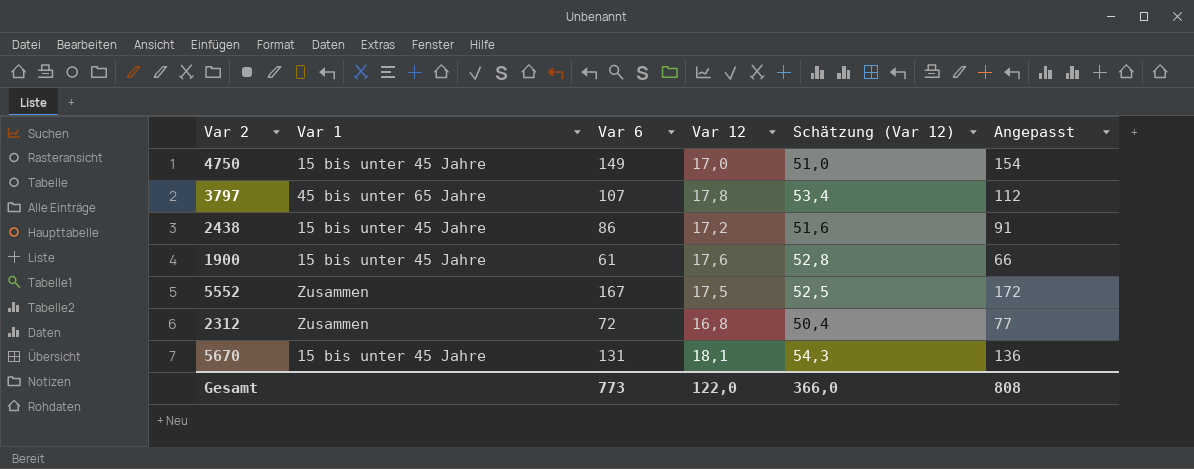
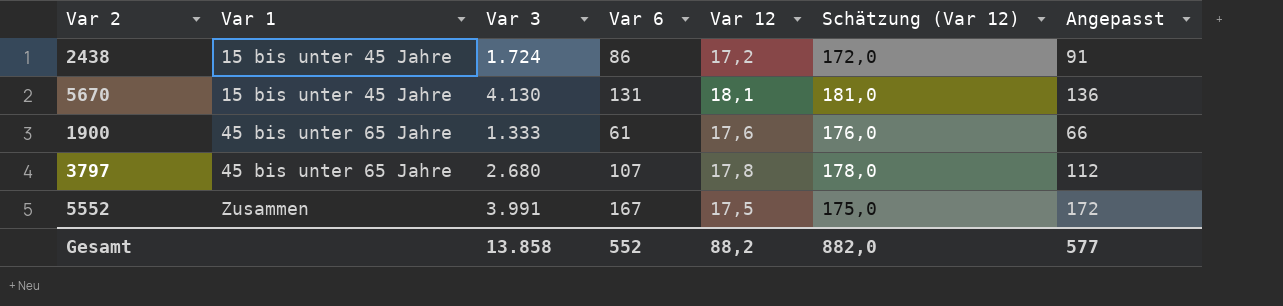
row order: none -> Var 1 ascending
column Var 3 | position: none -> 3
column Schätzung (Var 12) | formula: [Var 12] * 3 -> [Var 12] * 10
row 4750: 15 bis unter 45 Jahre | 149 | 17,0 | 51,0 | 154 -> none
row 2312: Zusammen | 72 | 16,8 | 50,4 | 77 -> none
1900 | Var 1: 15 bis unter 45 Jahre -> 45 bis unter 65 Jahre
Gesamt | Var 6: 773 -> 552
Gesamt | Var 12: 122,0 -> 88,2
Gesamt | Schätzung (Var 12): 366,0 -> 882,0
Gesamt | Angepasst: 808 -> 577

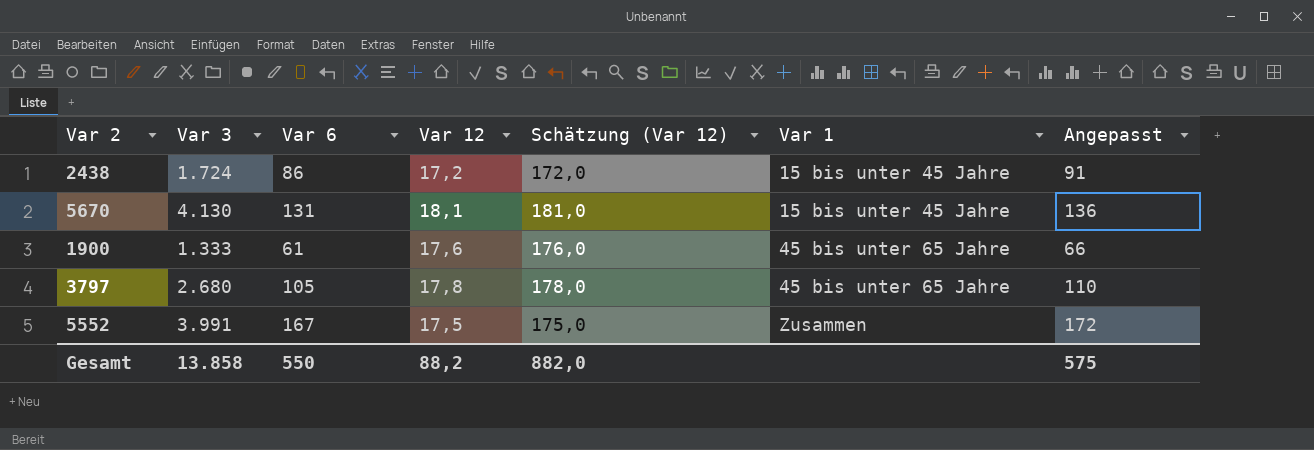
column Var 1 | position: 2 -> 6
3797 | Var 6: 107 -> 105
3797 | Angepasst: 112 -> 110
Gesamt | Var 6: 552 -> 550
Gesamt | Angepasst: 577 -> 575

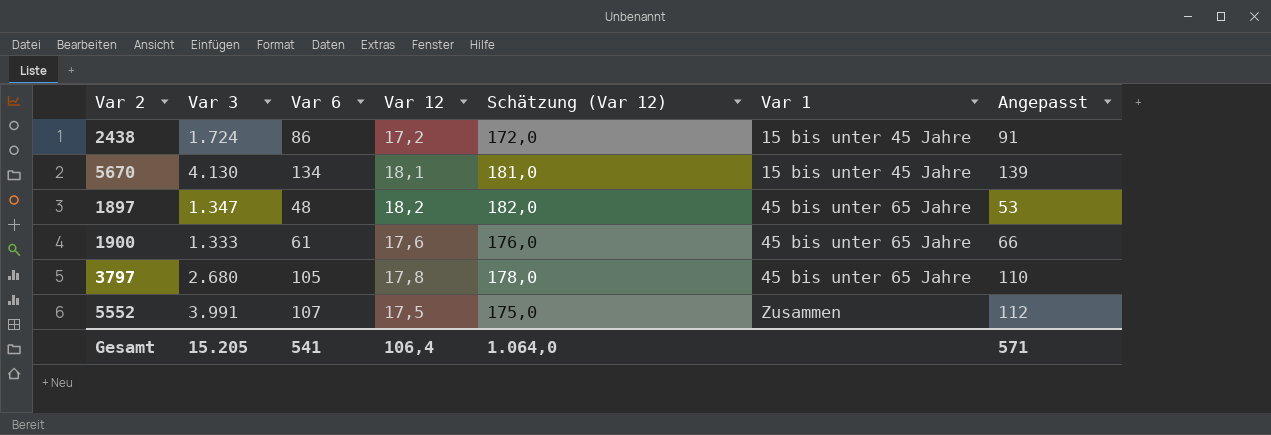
5670 | Var 6: 131 -> 134
5670 | Angepasst: 136 -> 139
row 1897: none -> 1.347 | 48 | 18,2 | 182,0 | 45 bis unter 65 Jahre | 53
5552 | Var 6: 167 -> 107
5552 | Angepasst: 172 -> 112
Gesamt | Var 3: 13.858 -> 15.205
Gesamt | Var 6: 550 -> 541
Gesamt | Var 12: 88,2 -> 106,4
Gesamt | Schätzung (Var 12): 882,0 -> 1.064,0
Gesamt | Angepasst: 575 -> 571

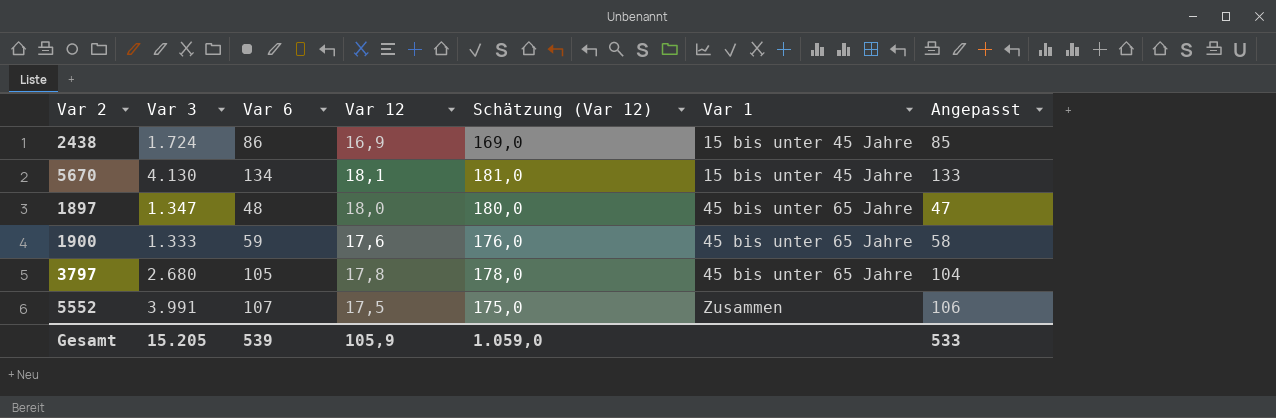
column Angepasst | formula: [Var 6] + 5 -> [Var 6] - 1
2438 | Var 12: 17,2 -> 16,9
2438 | Schätzung (Var 12): 172,0 -> 169,0
1897 | Var 12: 18,2 -> 18,0
1897 | Schätzung (Var 12): 182,0 -> 180,0
1900 | Var 6: 61 -> 59
Gesamt | Var 6: 541 -> 539
Gesamt | Var 12: 106,4 -> 105,9
Gesamt | Schätzung (Var 12): 1.064,0 -> 1.059,0
Gesamt | Angepasst: 571 -> 533

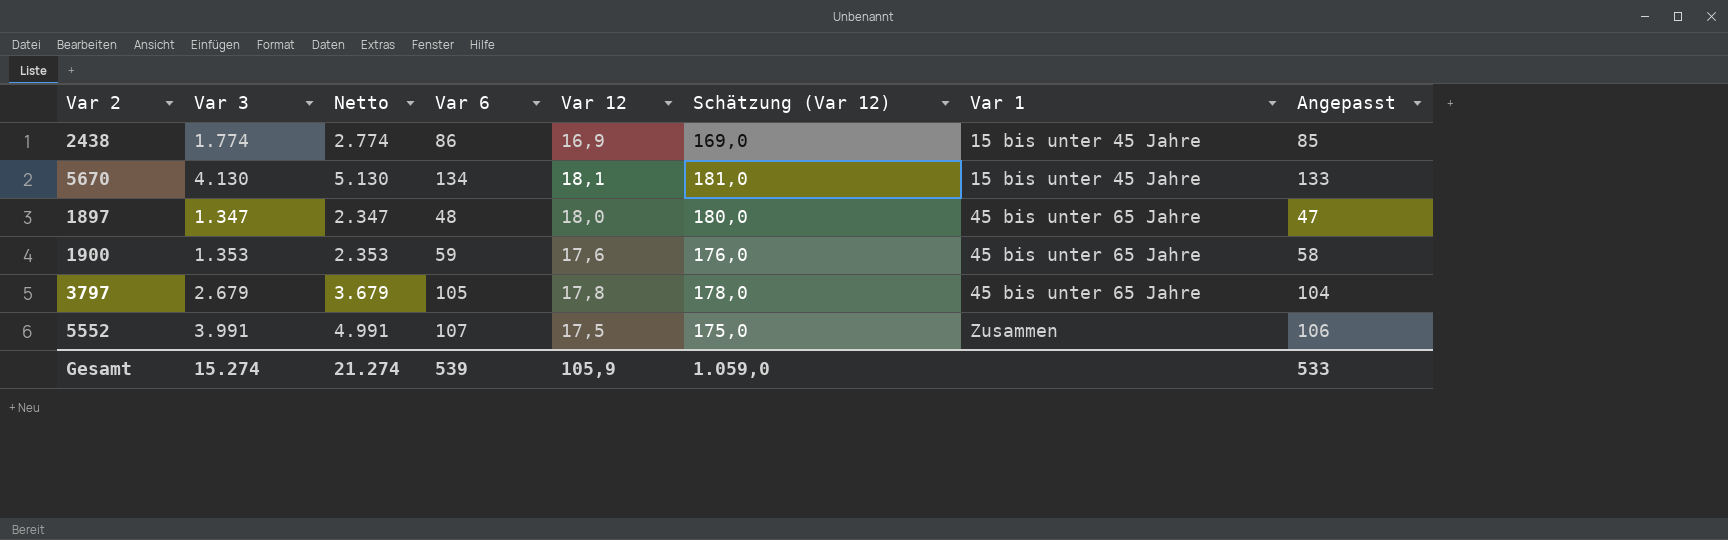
column Netto | formula: none -> [Var 3] + 1000
2438 | Var 3: 1.724 -> 1.774
1900 | Var 3: 1.333 -> 1.353
3797 | Var 3: 2.680 -> 2.679
Gesamt | Var 3: 15.205 -> 15.274

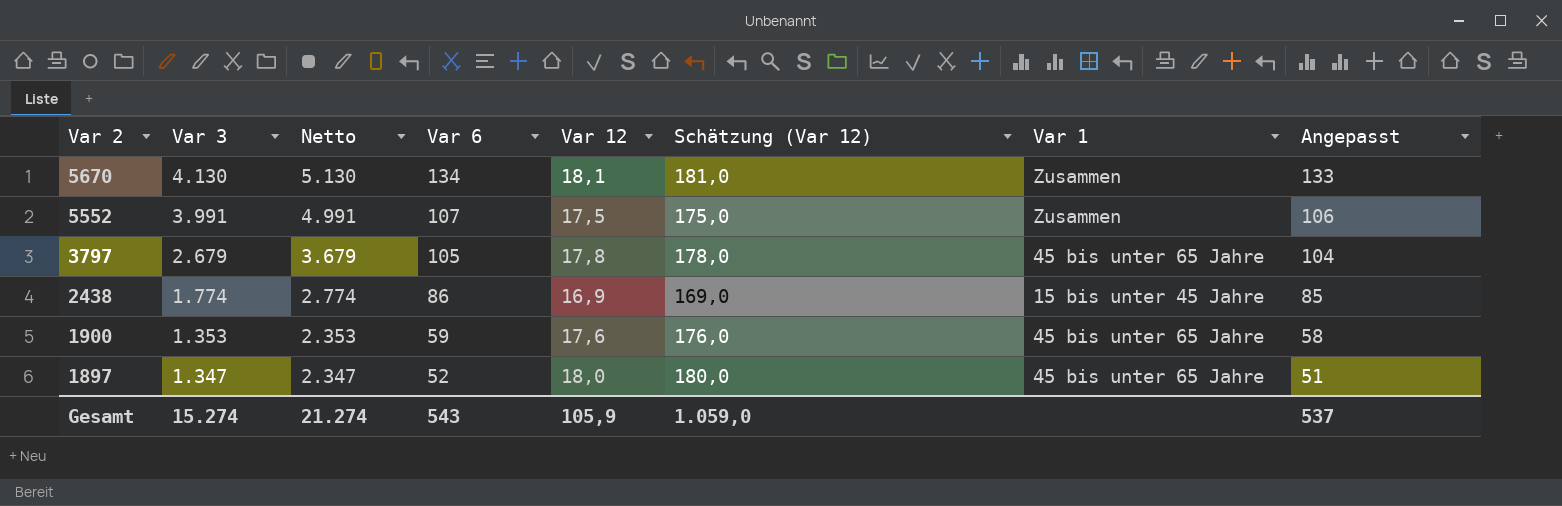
row order: Var 1 ascending -> Var 2 descending
5670 | Var 1: 15 bis unter 45 Jahre -> Zusammen
1897 | Var 6: 48 -> 52
1897 | Angepasst: 47 -> 51
Gesamt | Var 6: 539 -> 543
Gesamt | Angepasst: 533 -> 537

